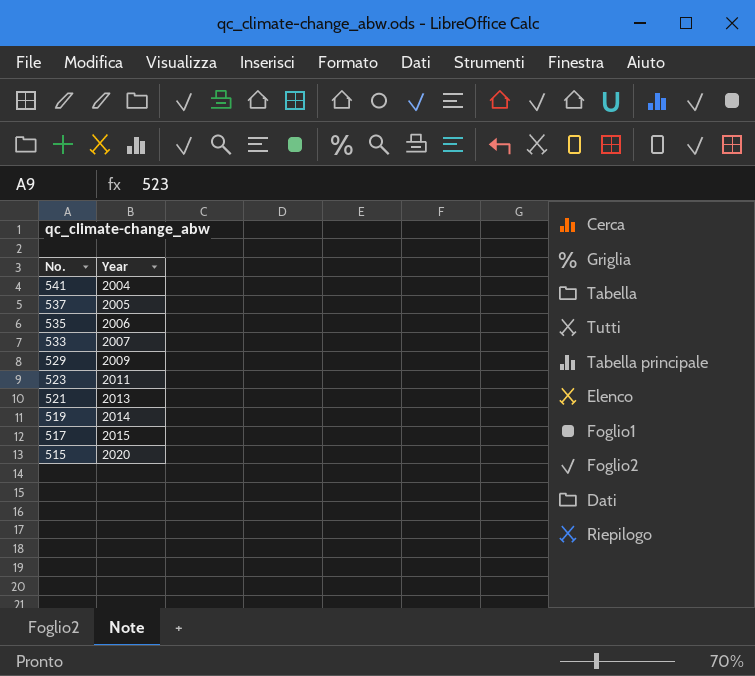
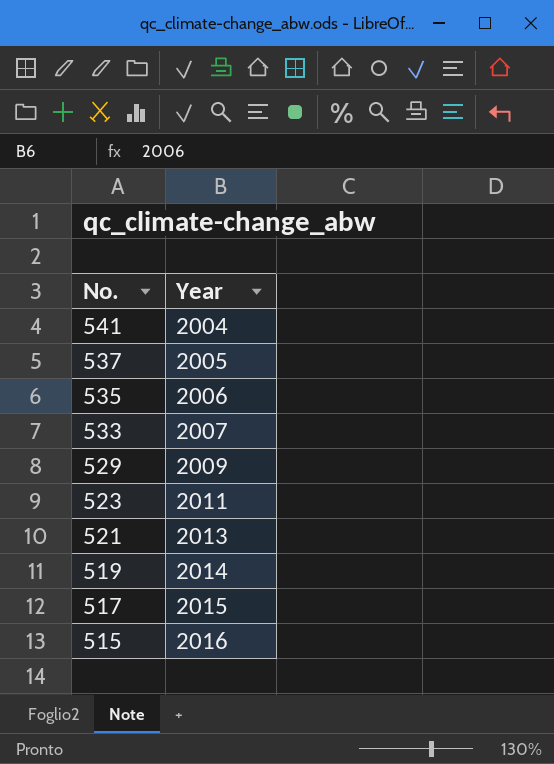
515 | Year: 2020 -> 2016

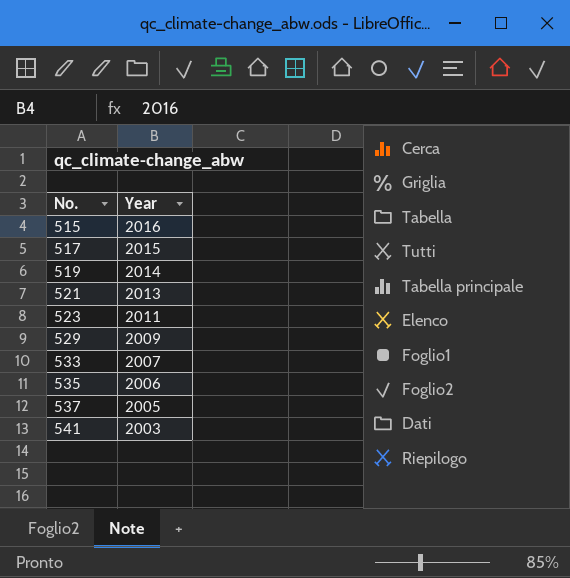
row order: No. descending -> No. ascending
541 | Year: 2004 -> 2003

